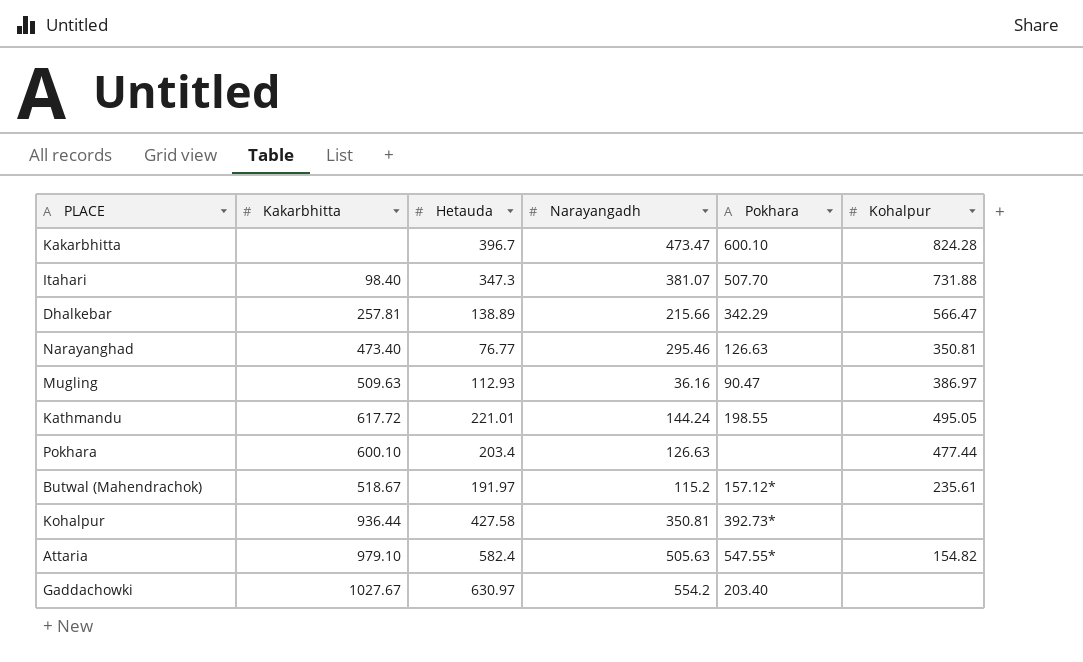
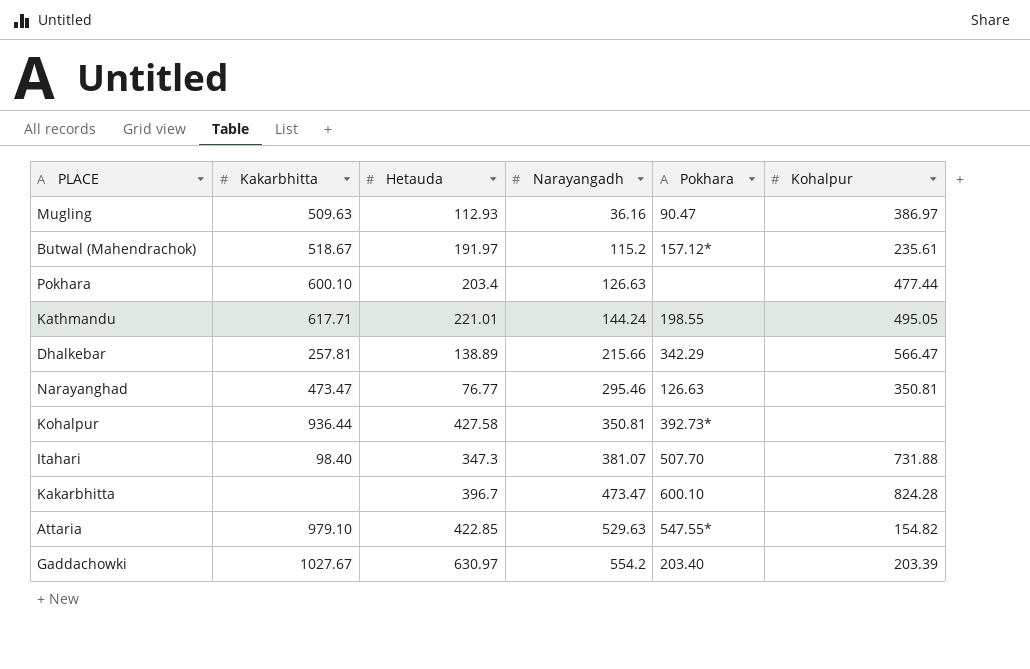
row order: none -> Narayangadh ascending
Kathmandu | Kakarbhitta: 617.72 -> 617.71
Narayanghad | Kakarbhitta: 473.40 -> 473.47
Attaria | Hetauda: 582.4 -> 422.85
Attaria | Narayangadh: 505.63 -> 529.63
Gaddachowki | Kohalpur: none -> 203.39

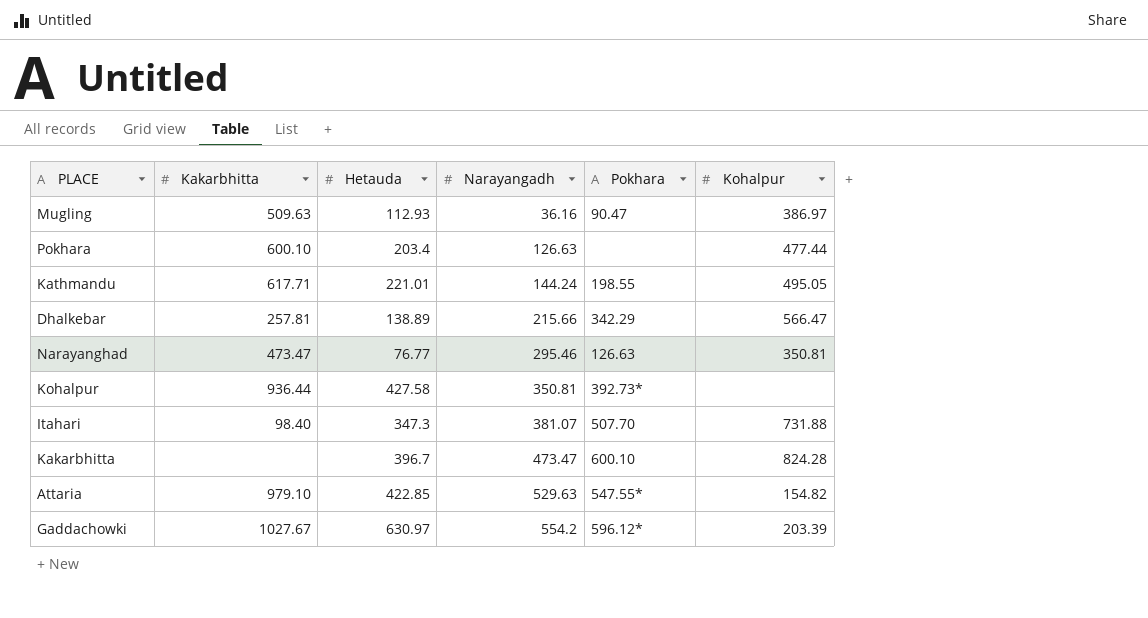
row Butwal (Mahendrachok): 518.67 | 191.97 | 115.2 | 157.12* | 235.61 -> none
Gaddachowki | Pokhara: 203.40 -> 596.12*

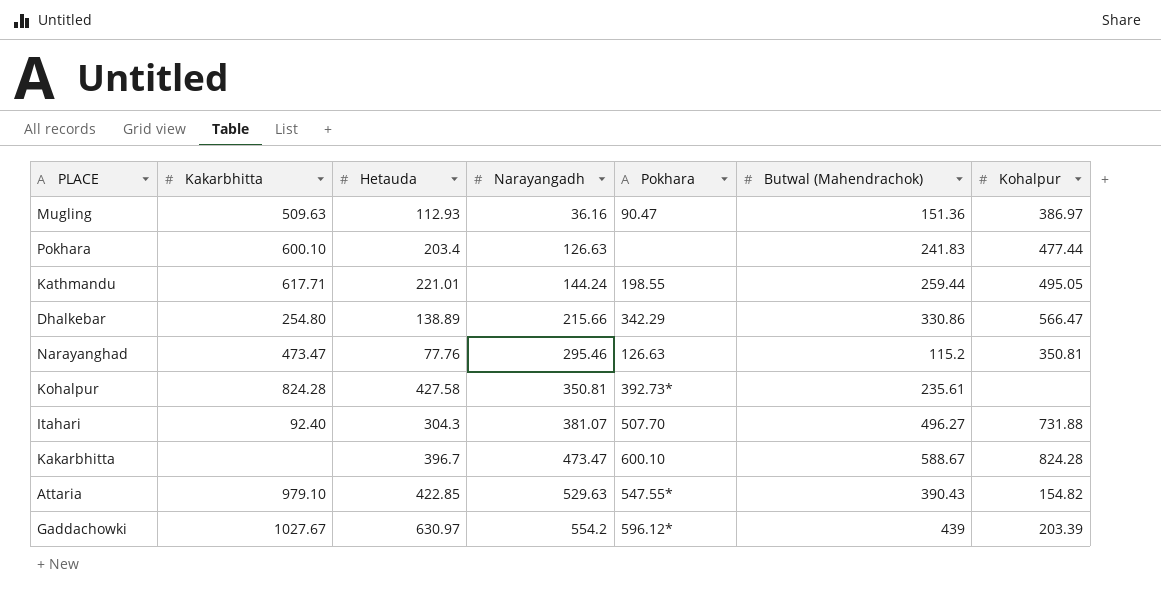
column Butwal (Mahendrachok) | position: none -> 6
Dhalkebar | Kakarbhitta: 257.81 -> 254.80
Narayanghad | Hetauda: 76.77 -> 77.76
Kohalpur | Kakarbhitta: 936.44 -> 824.28
Itahari | Kakarbhitta: 98.40 -> 92.40
Itahari | Hetauda: 347.3 -> 304.3

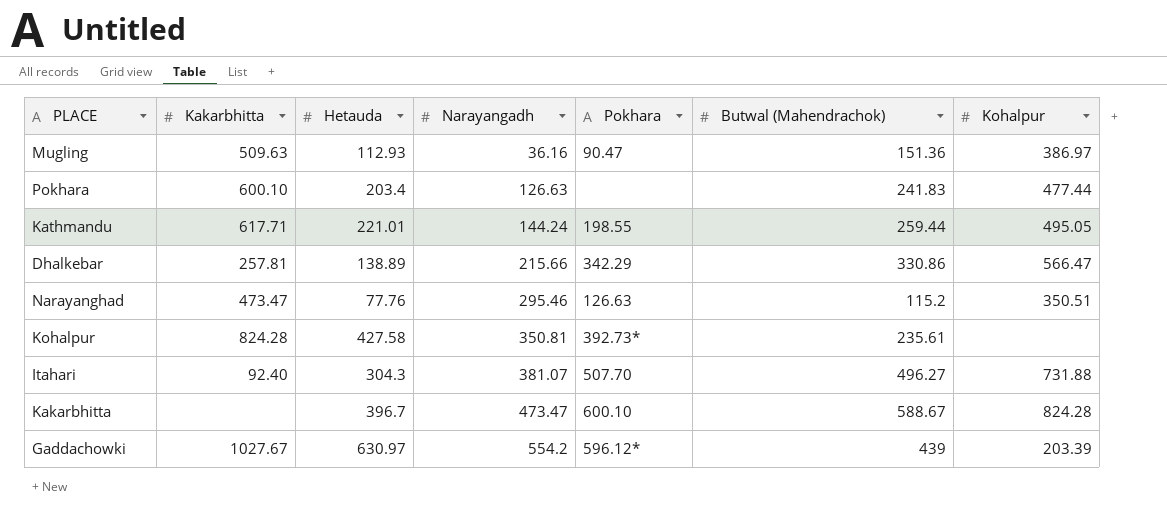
row Attaria: 979.10 | 422.85 | 529.63 | 547.55* | 390.43 | 154.82 -> none
Dhalkebar | Kakarbhitta: 254.80 -> 257.81
Narayanghad | Kohalpur: 350.81 -> 350.51

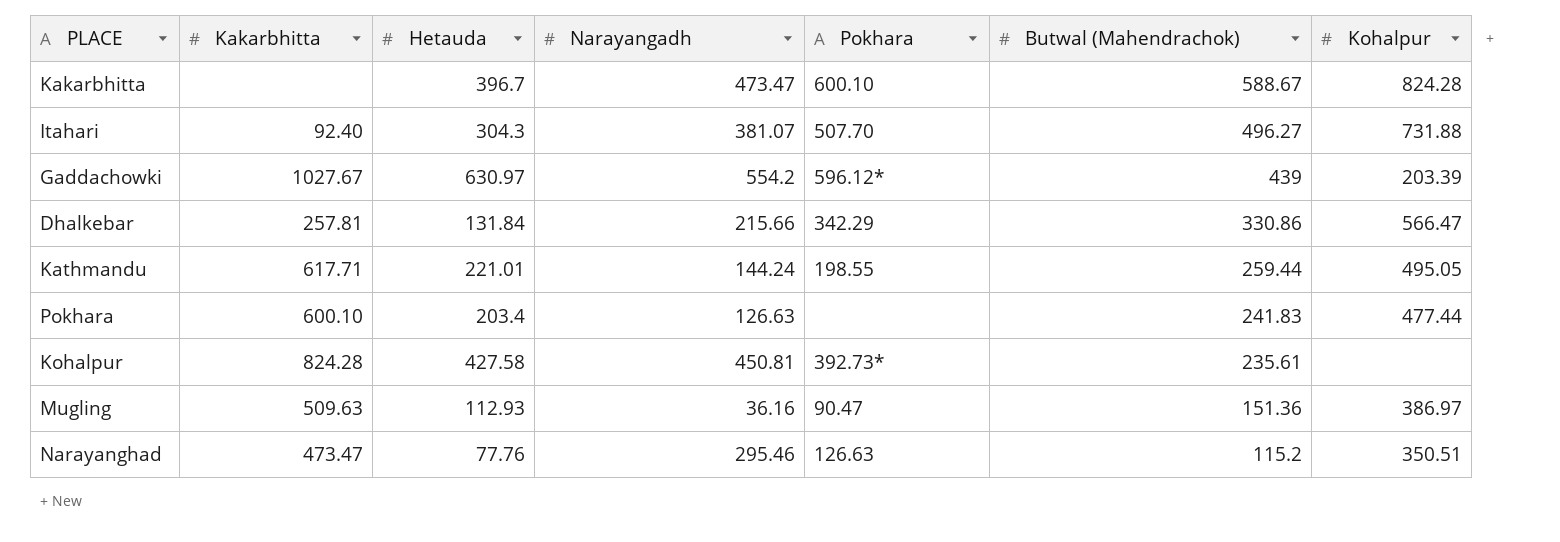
row order: Narayangadh ascending -> Butwal (Mahendrachok) descending
Dhalkebar | Hetauda: 138.89 -> 131.84
Kohalpur | Narayangadh: 350.81 -> 450.81

